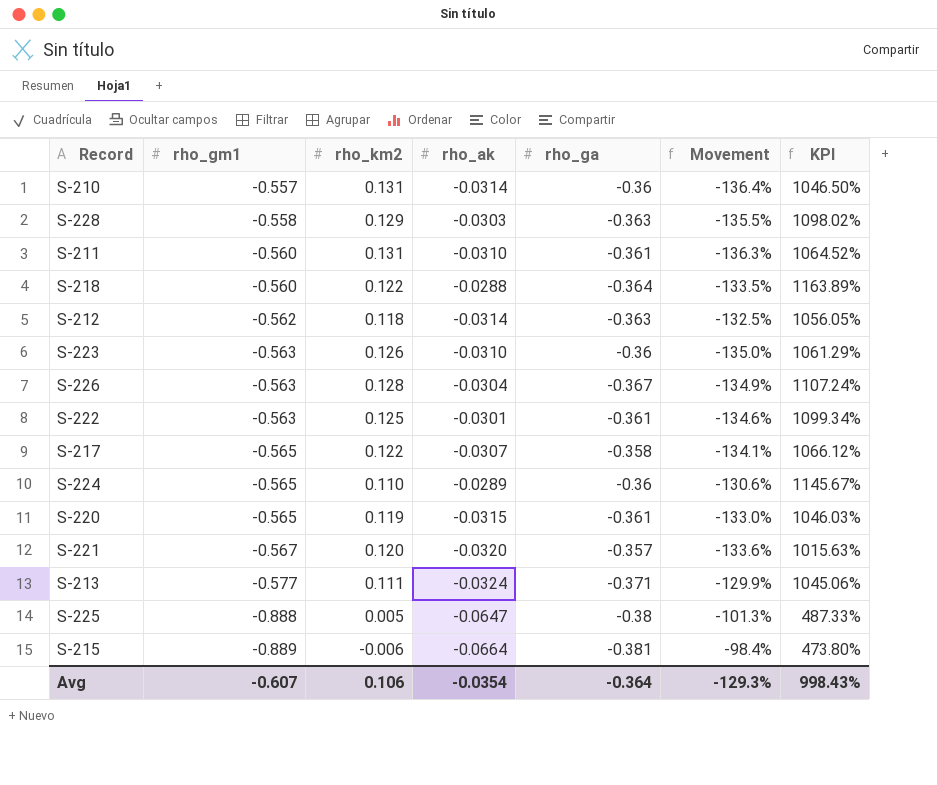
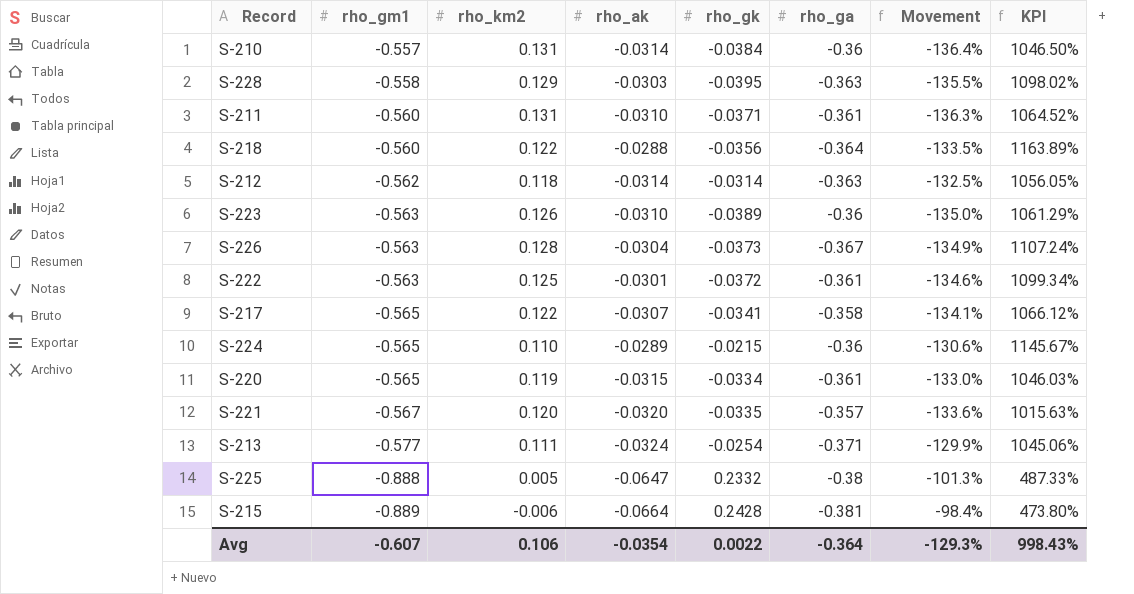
column rho_gk | position: none -> 5

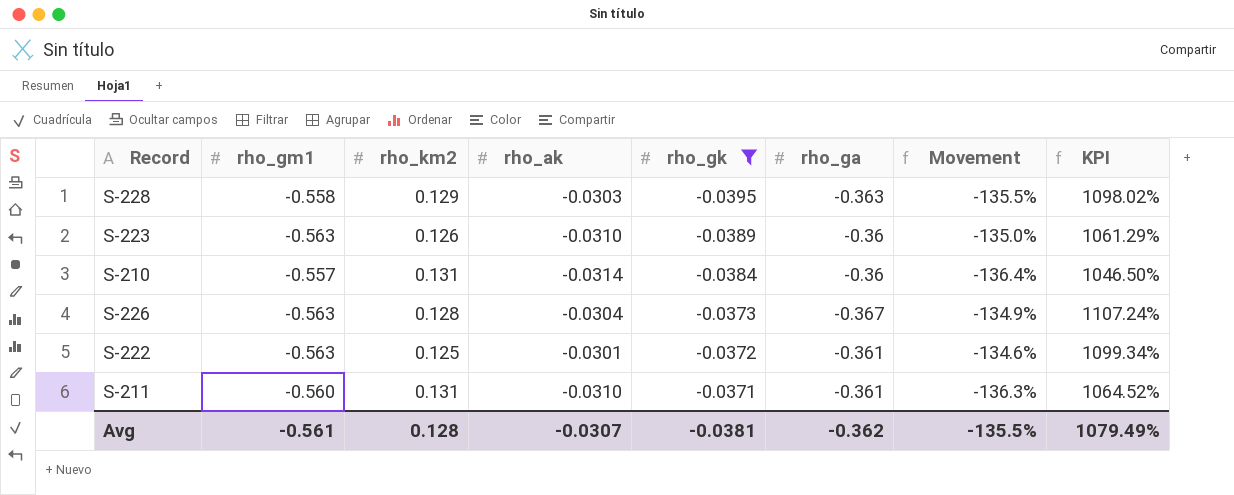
filter: none -> rho_gk <= -0.0371
row order: rho_gm1 descending -> rho_gk ascending
Avg | rho_gm1: -0.607 -> -0.561
Avg | rho_km2: 0.106 -> 0.128
Avg | rho_ak: -0.0354 -> -0.0307
Avg | rho_gk: 0.0022 -> -0.0381
Avg | rho_ga: -0.364 -> -0.362
Avg | Movement: -129.3% -> -135.5%
Avg | KPI: 998.43% -> 1079.49%

